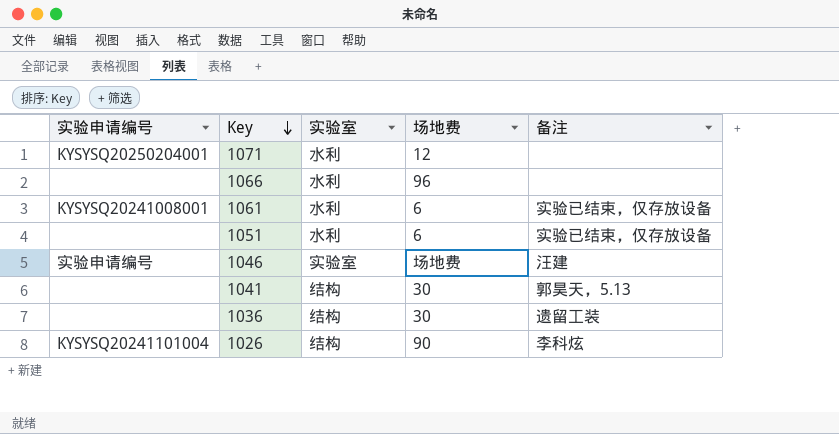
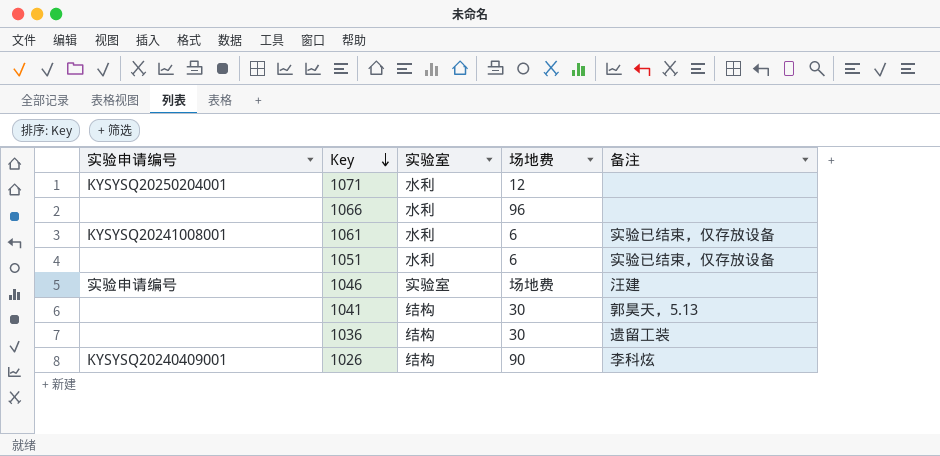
1026 | 实验申请编号: KYSYSQ20241101004 -> KYSYSQ20240409001

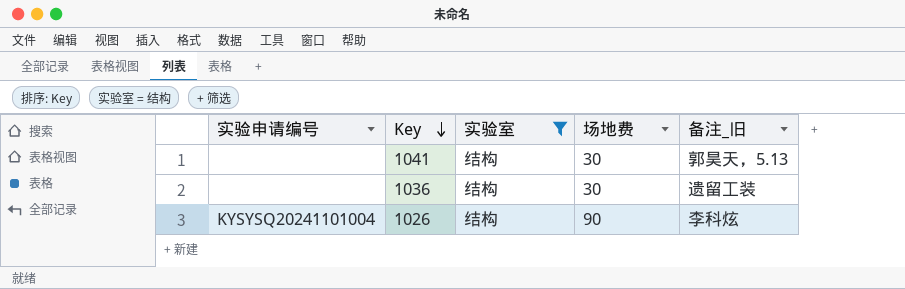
filter: none -> 实验室 = 结构
column name: 备注 -> 备注_旧
1026 | 实验申请编号: KYSYSQ20240409001 -> KYSYSQ20241101004

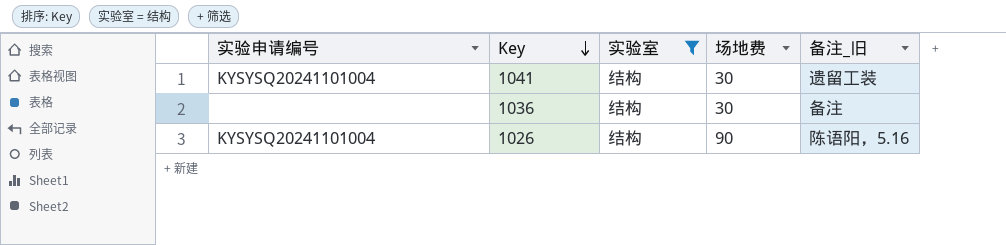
1041 | 实验申请编号: none -> KYSYSQ20241101004
1041 | 备注_旧: 郭昊天，5.13 -> 遗留工装
1036 | 备注_旧: 遗留工装 -> 备注
1026 | 备注_旧: 李科炫 -> 陈语阳，5.16

